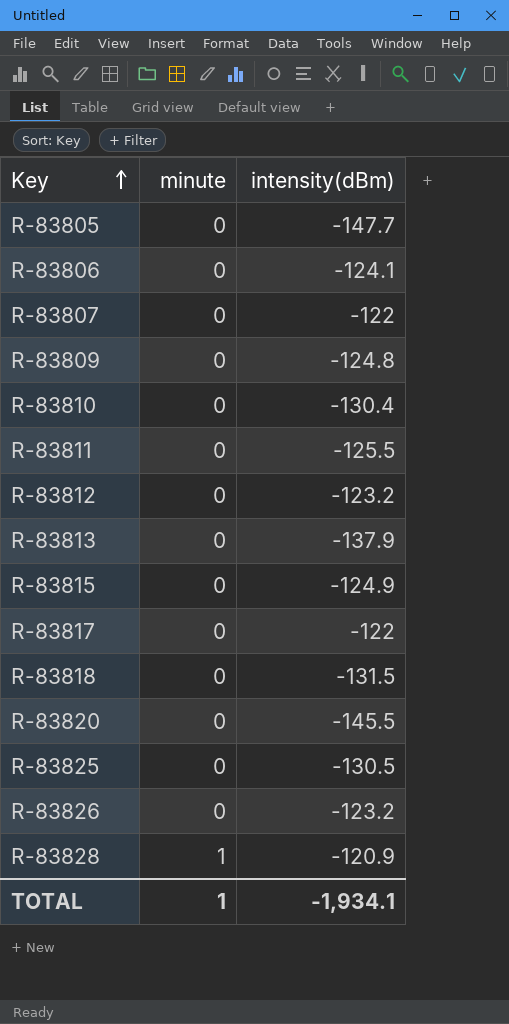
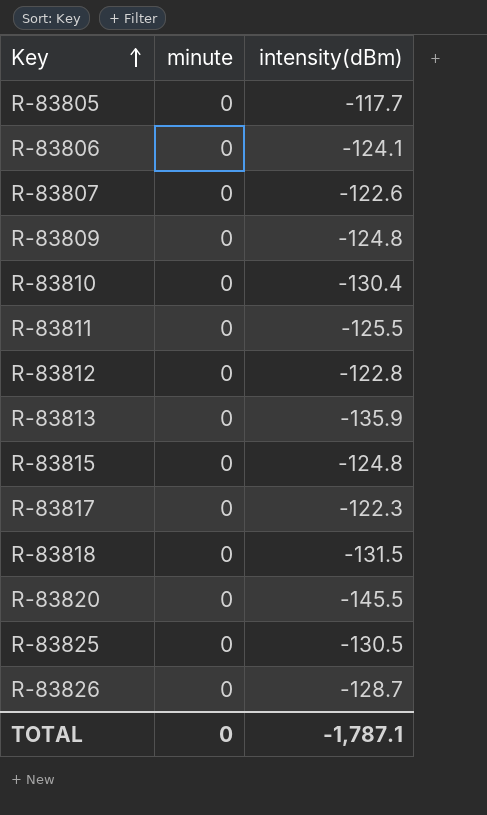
row R-83828: 1 | -120.9 -> none
R-83805 | intensity(dBm): -147.7 -> -117.7
R-83807 | intensity(dBm): -122 -> -122.6
R-83812 | intensity(dBm): -123.2 -> -122.8
R-83813 | intensity(dBm): -137.9 -> -135.9
R-83815 | intensity(dBm): -124.9 -> -124.8
R-83817 | intensity(dBm): -122 -> -122.3
R-83826 | intensity(dBm): -123.2 -> -128.7
TOTAL | minute: 1 -> 0
TOTAL | intensity(dBm): -1,934.1 -> -1,787.1

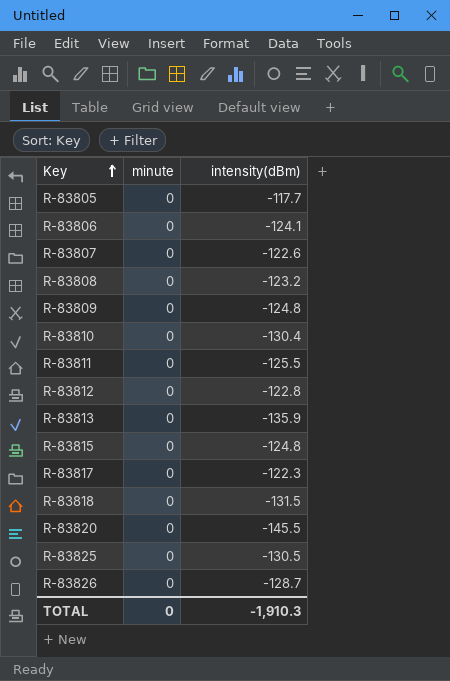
row R-83808: none -> 0 | -123.2
TOTAL | intensity(dBm): -1,787.1 -> -1,910.3

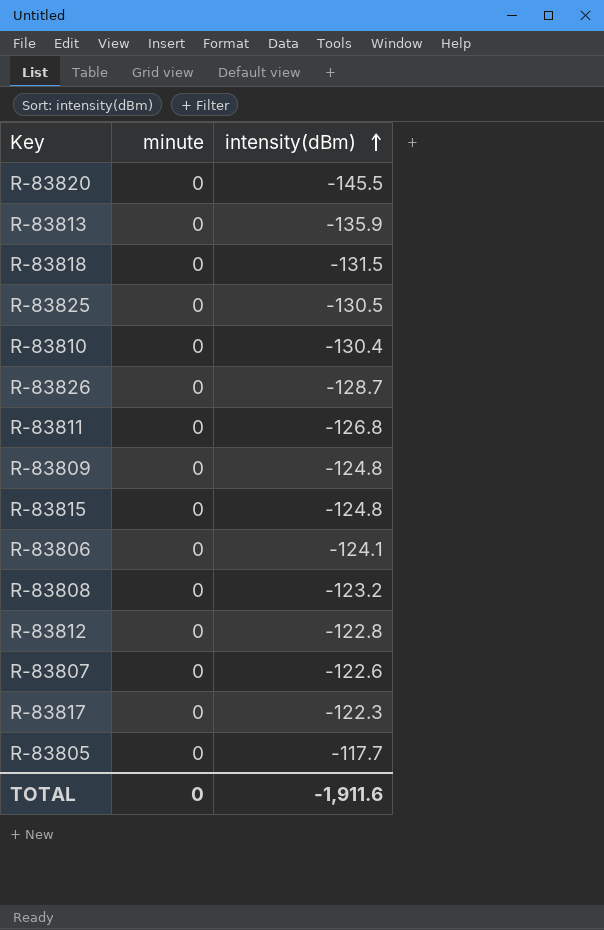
row order: Key ascending -> intensity(dBm) ascending
R-83811 | intensity(dBm): -125.5 -> -126.8
TOTAL | intensity(dBm): -1,910.3 -> -1,911.6

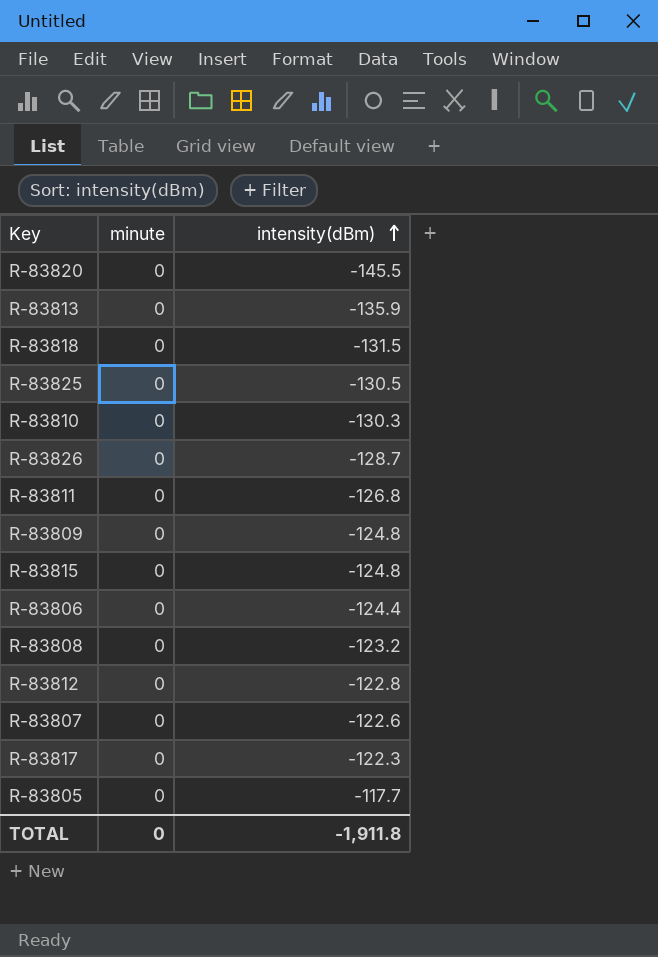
R-83810 | intensity(dBm): -130.4 -> -130.3
R-83806 | intensity(dBm): -124.1 -> -124.4
TOTAL | intensity(dBm): -1,911.6 -> -1,911.8

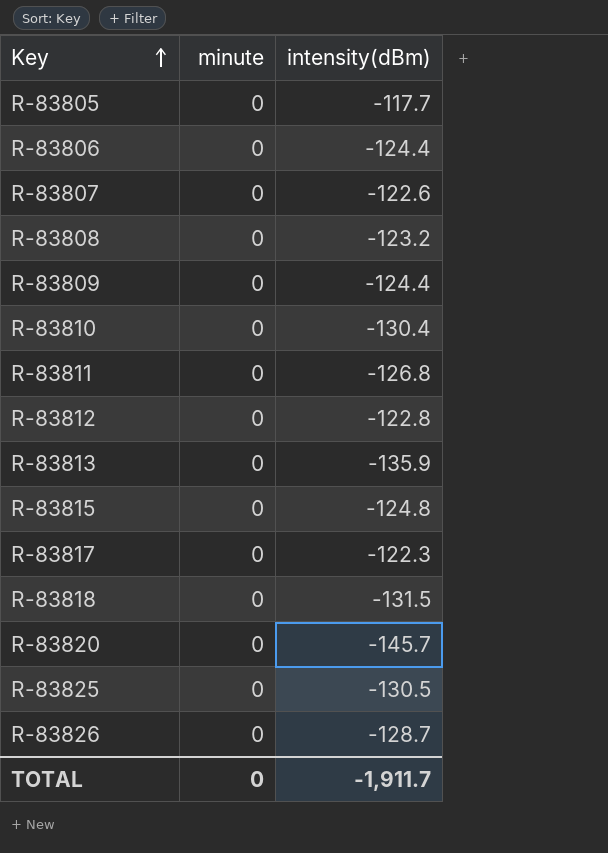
row order: intensity(dBm) ascending -> Key ascending
R-83809 | intensity(dBm): -124.8 -> -124.4
R-83810 | intensity(dBm): -130.3 -> -130.4
R-83820 | intensity(dBm): -145.5 -> -145.7
TOTAL | intensity(dBm): -1,911.8 -> -1,911.7

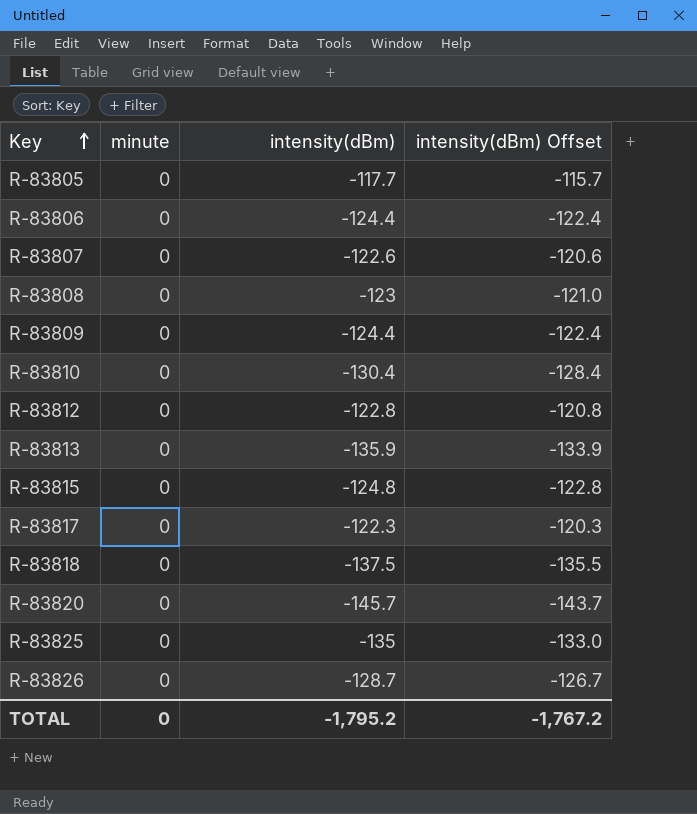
column intensity(dBm) Offset | formula: none -> [intensity(dBm)] + 2
row R-83811: 0 | -126.8 -> none
R-83808 | intensity(dBm): -123.2 -> -123
R-83818 | intensity(dBm): -131.5 -> -137.5
R-83825 | intensity(dBm): -130.5 -> -135
TOTAL | intensity(dBm): -1,911.7 -> -1,795.2

